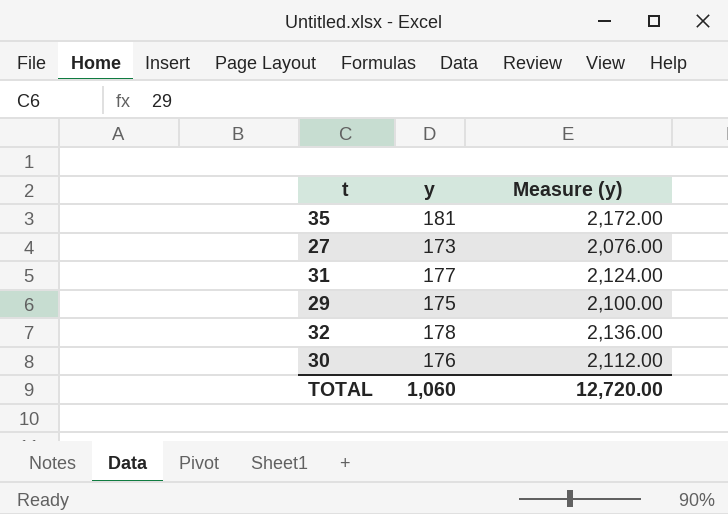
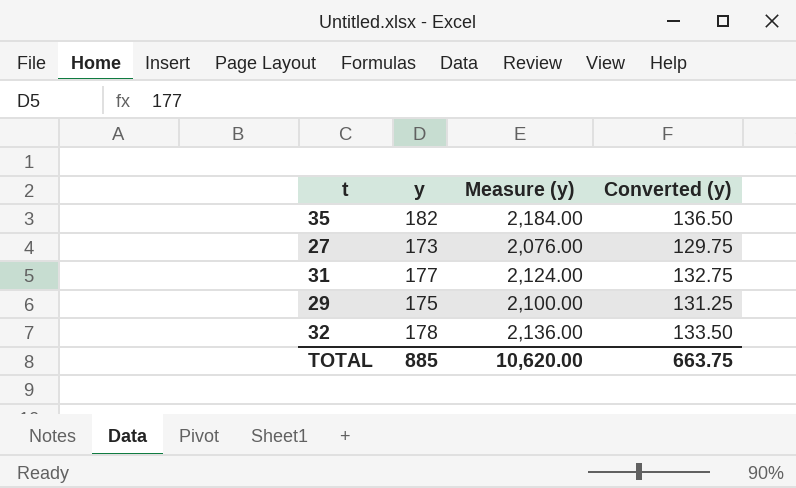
column Converted (y) | formula: none -> [y] * 0.75
row 30: 176 | 2,112.00 -> none
35 | y: 181 -> 182
35 | Measure (y): 2,172.00 -> 2,184.00
TOTAL | y: 1,060 -> 885
TOTAL | Measure (y): 12,720.00 -> 10,620.00

